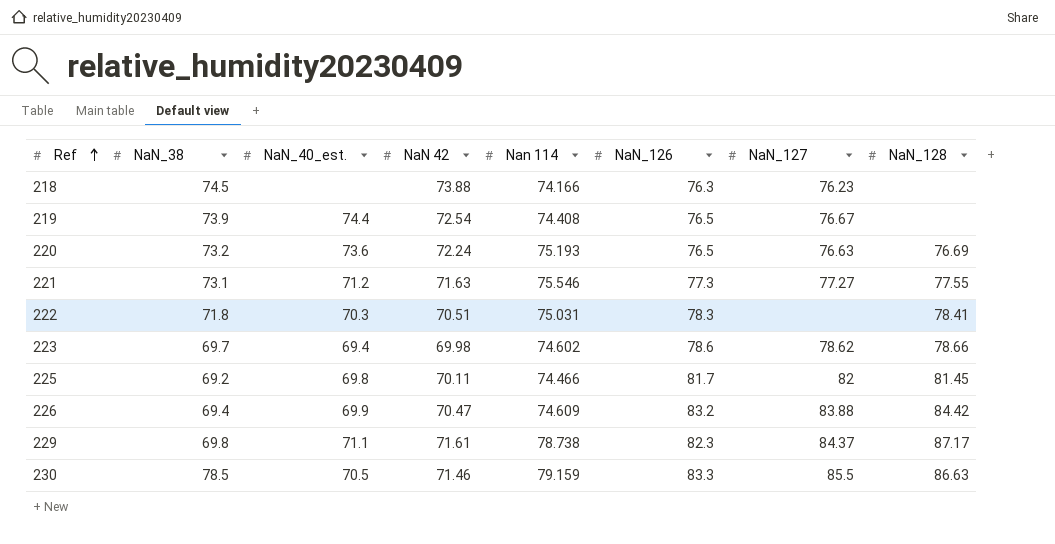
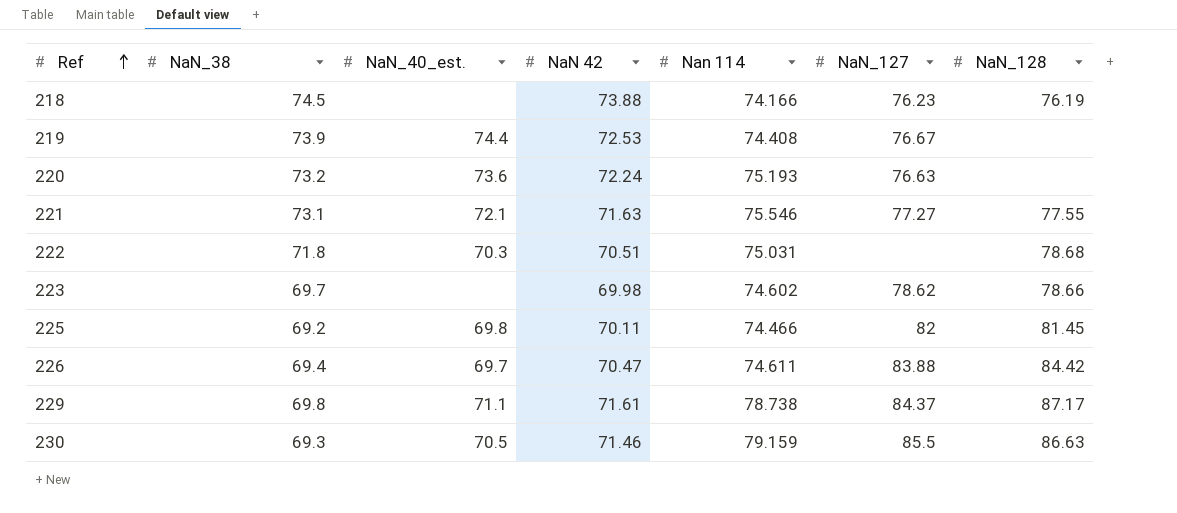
column NaN_126 | position: 6 -> none
218 | NaN_128: none -> 76.19
219 | NaN 42: 72.54 -> 72.53
220 | NaN_128: 76.69 -> none
221 | NaN_40_est.: 71.2 -> 72.1
222 | NaN_128: 78.41 -> 78.68
223 | NaN_40_est.: 69.4 -> none
226 | NaN_40_est.: 69.9 -> 69.7
226 | Nan 114: 74.609 -> 74.611
230 | NaN_38: 78.5 -> 69.3

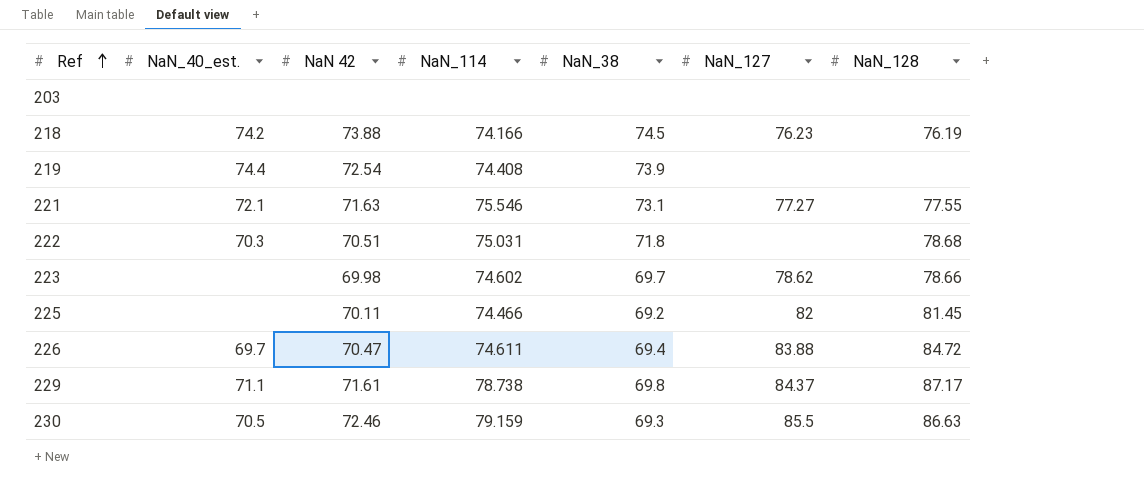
column name: Nan 114 -> NaN_114
column NaN_38 | position: 2 -> 5
row 220: 73.2 | 73.6 | 72.24 | 75.193 | 76.63 | none -> none
row 203: none -> none | none | none | none | none | none
218 | NaN_40_est.: none -> 74.2
219 | NaN 42: 72.53 -> 72.54
219 | NaN_127: 76.67 -> none
225 | NaN_40_est.: 69.8 -> none
226 | NaN_128: 84.42 -> 84.72
230 | NaN 42: 71.46 -> 72.46

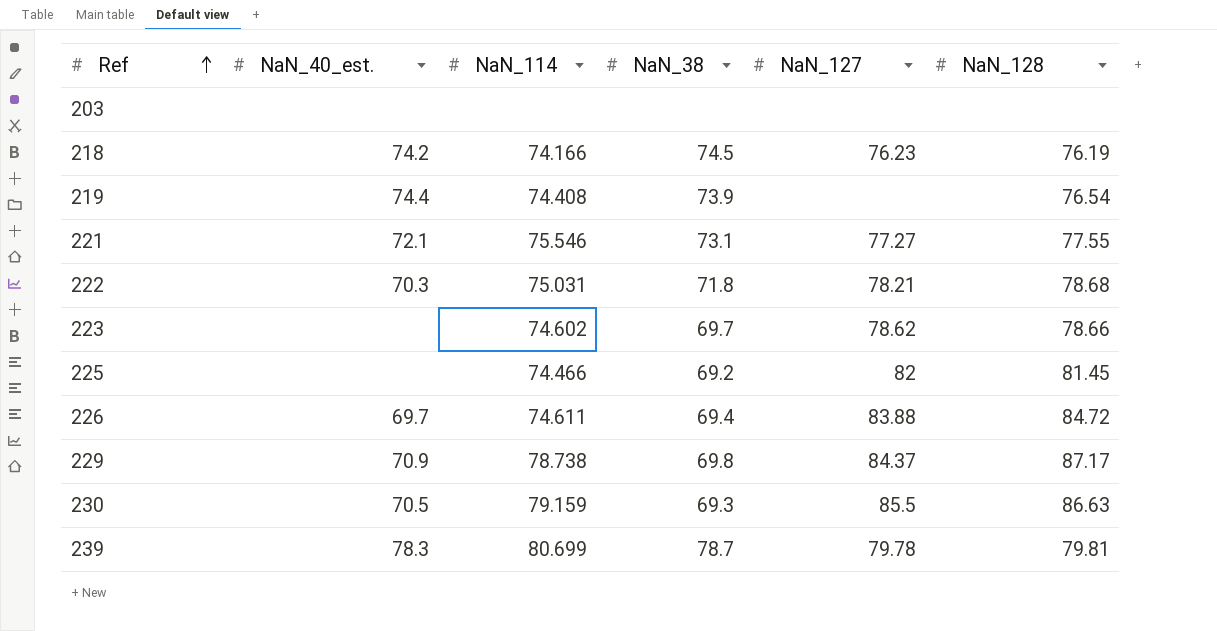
column NaN 42 | position: 3 -> none
219 | NaN_128: none -> 76.54
222 | NaN_127: none -> 78.21
229 | NaN_40_est.: 71.1 -> 70.9
row 239: none -> 78.3 | 80.699 | 78.7 | 79.78 | 79.81

